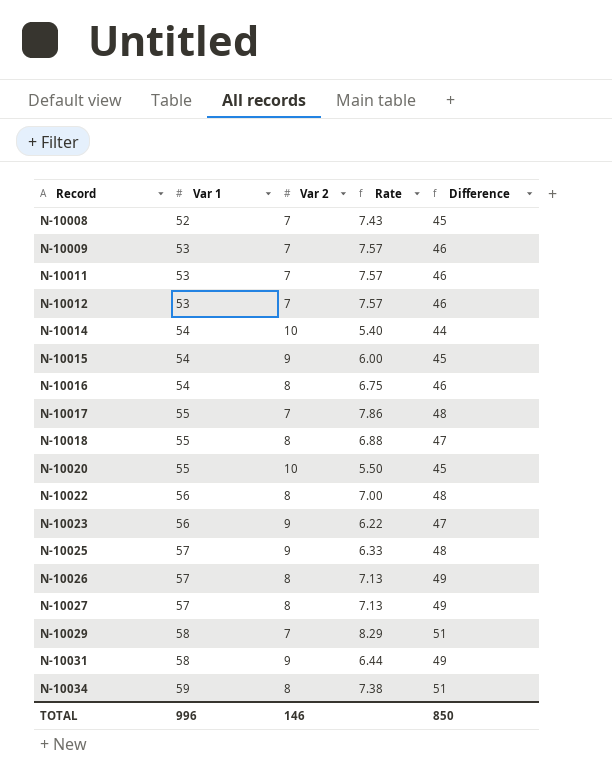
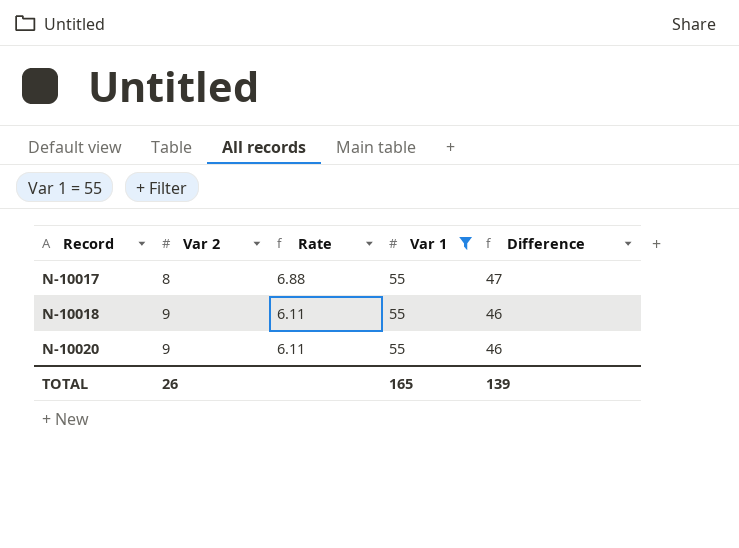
filter: none -> Var 1 = 55
column Var 1 | position: 2 -> 4
N-10017 | Var 2: 7 -> 8
N-10017 | Rate: 7.86 -> 6.88
N-10017 | Difference: 48 -> 47
N-10018 | Var 2: 8 -> 9
N-10018 | Rate: 6.88 -> 6.11
N-10018 | Difference: 47 -> 46
N-10020 | Var 2: 10 -> 9
N-10020 | Rate: 5.50 -> 6.11
N-10020 | Difference: 45 -> 46
TOTAL | Var 2: 146 -> 26
TOTAL | Var 1: 996 -> 165
TOTAL | Difference: 850 -> 139

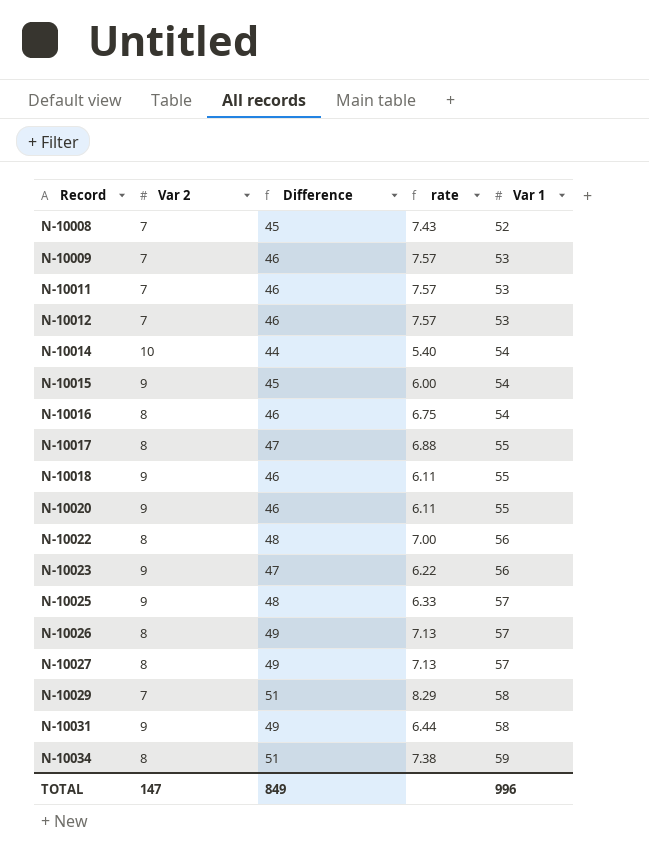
filter: Var 1 = 55 -> none
column Difference | position: 5 -> 3
column name: Rate -> rate
TOTAL | Var 2: 26 -> 147
TOTAL | Difference: 139 -> 849
TOTAL | Var 1: 165 -> 996

